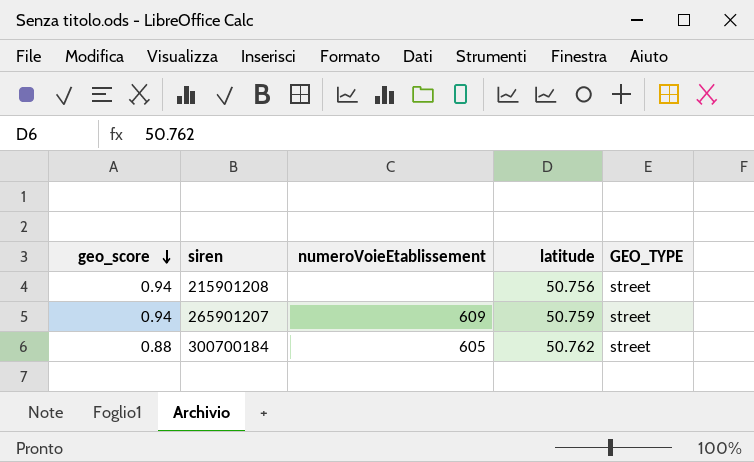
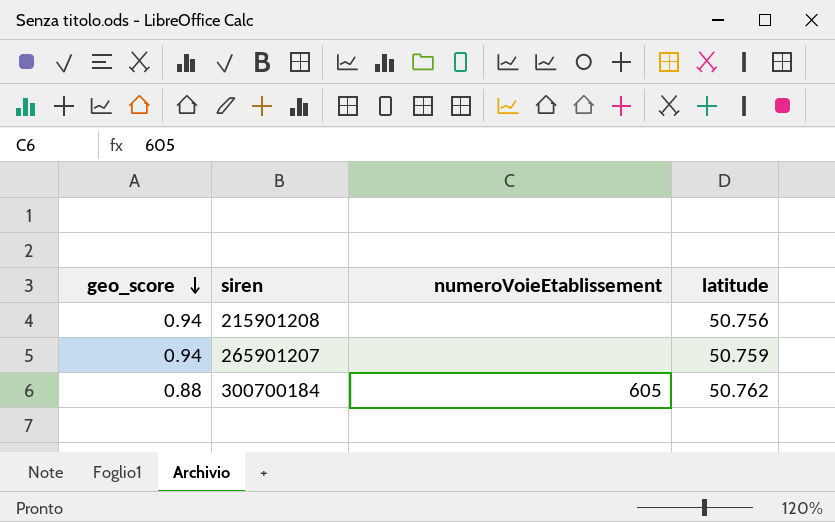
column GEO_TYPE | position: 5 -> none
265901207 | numeroVoieEtablissement: 609 -> none

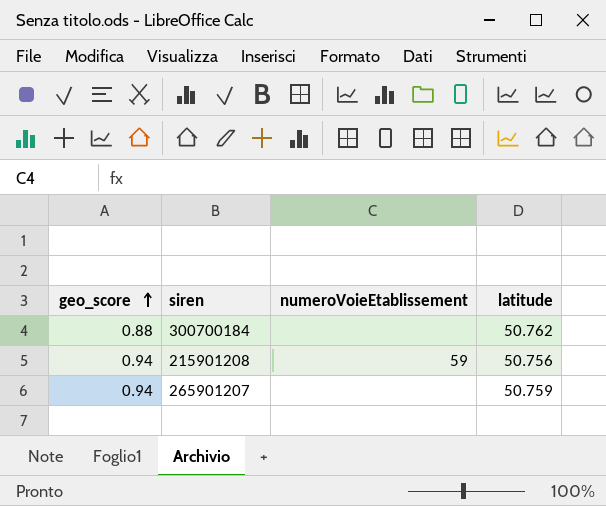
row order: geo_score descending -> geo_score ascending
300700184 | numeroVoieEtablissement: 605 -> none
215901208 | numeroVoieEtablissement: none -> 59

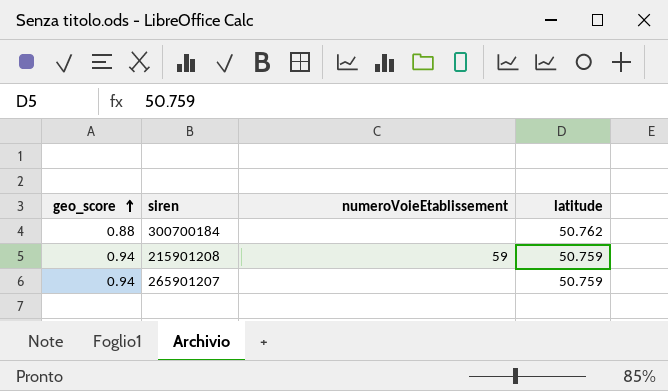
215901208 | latitude: 50.756 -> 50.759

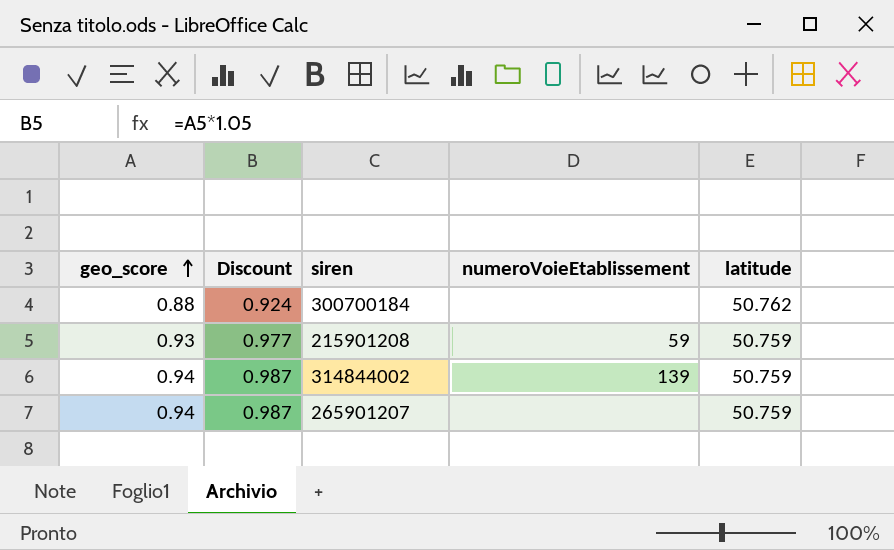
column Discount | formula: none -> [geo_score] * 1.05
215901208 | geo_score: 0.94 -> 0.93
row 314844002: none -> 0.94 | 0.987 | 139 | 50.759

